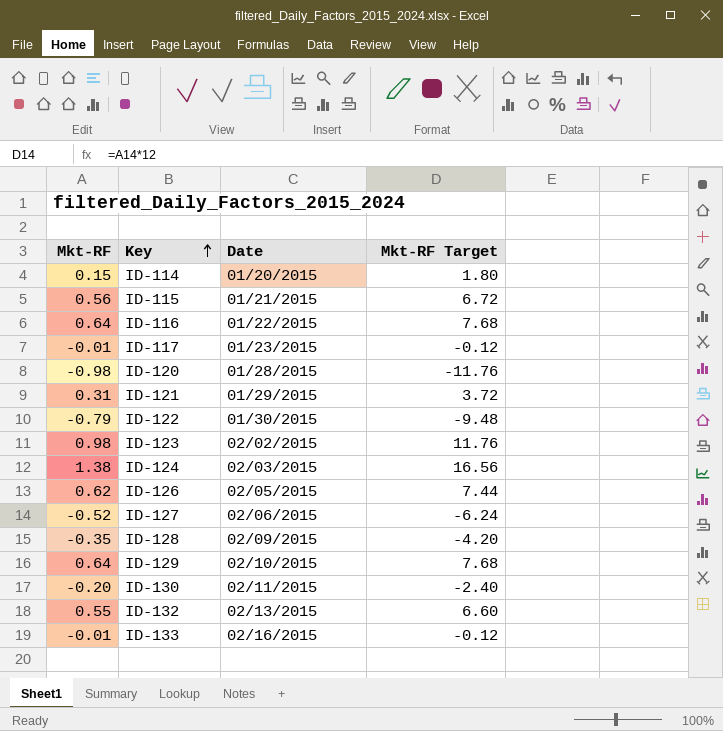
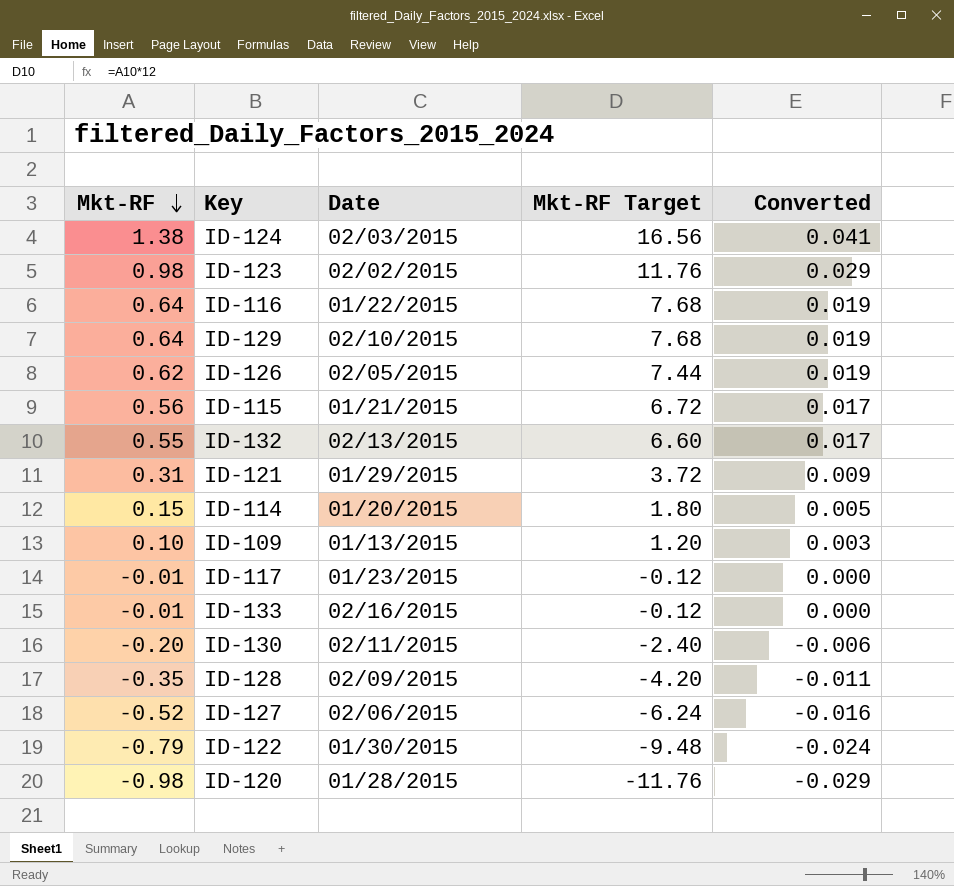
row order: Key ascending -> Mkt-RF descending
column Converted | formula: none -> [Mkt-RF] * 0.03
row ID-109: none -> 0.10 | 01/13/2015 | 1.20 | 0.003

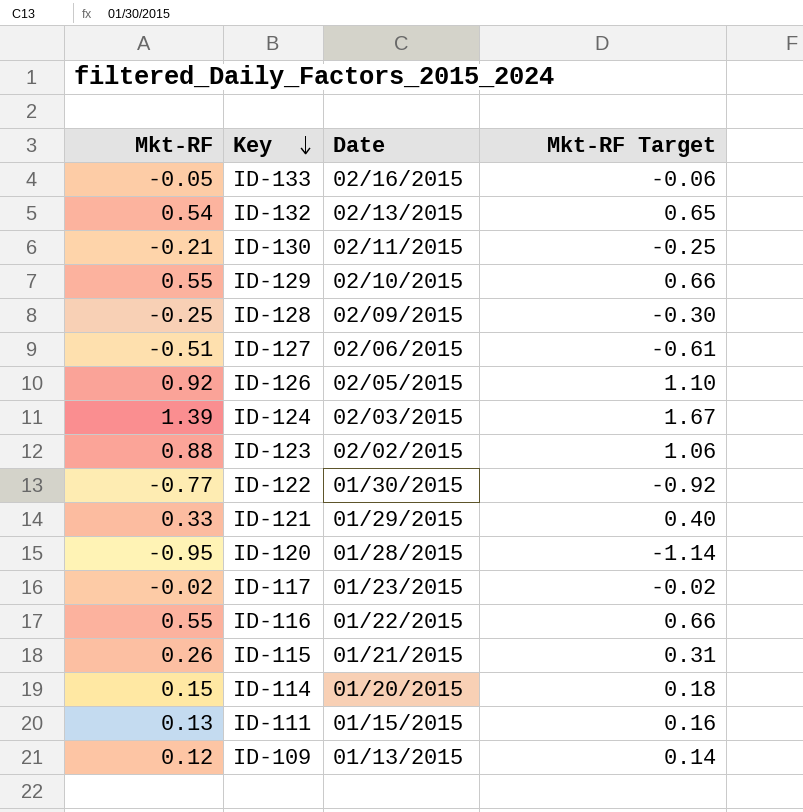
row order: Mkt-RF descending -> Key descending
column Converted | formula: [Mkt-RF] * 0.03 -> none
column Mkt-RF Target | formula: [Mkt-RF] * 12 -> [Mkt-RF] * 1.2
ID-133 | Mkt-RF: -0.01 -> -0.05
ID-132 | Mkt-RF: 0.55 -> 0.54
ID-130 | Mkt-RF: -0.20 -> -0.21
ID-129 | Mkt-RF: 0.64 -> 0.55
ID-128 | Mkt-RF: -0.35 -> -0.25
ID-127 | Mkt-RF: -0.52 -> -0.51
ID-126 | Mkt-RF: 0.62 -> 0.92
ID-124 | Mkt-RF: 1.38 -> 1.39
ID-123 | Mkt-RF: 0.98 -> 0.88
ID-122 | Mkt-RF: -0.79 -> -0.77
ID-121 | Mkt-RF: 0.31 -> 0.33
ID-120 | Mkt-RF: -0.98 -> -0.95
ID-117 | Mkt-RF: -0.01 -> -0.02
ID-116 | Mkt-RF: 0.64 -> 0.55
ID-115 | Mkt-RF: 0.56 -> 0.26
row ID-111: none -> 0.13 | 01/15/2015 | 0.16
ID-109 | Mkt-RF: 0.10 -> 0.12

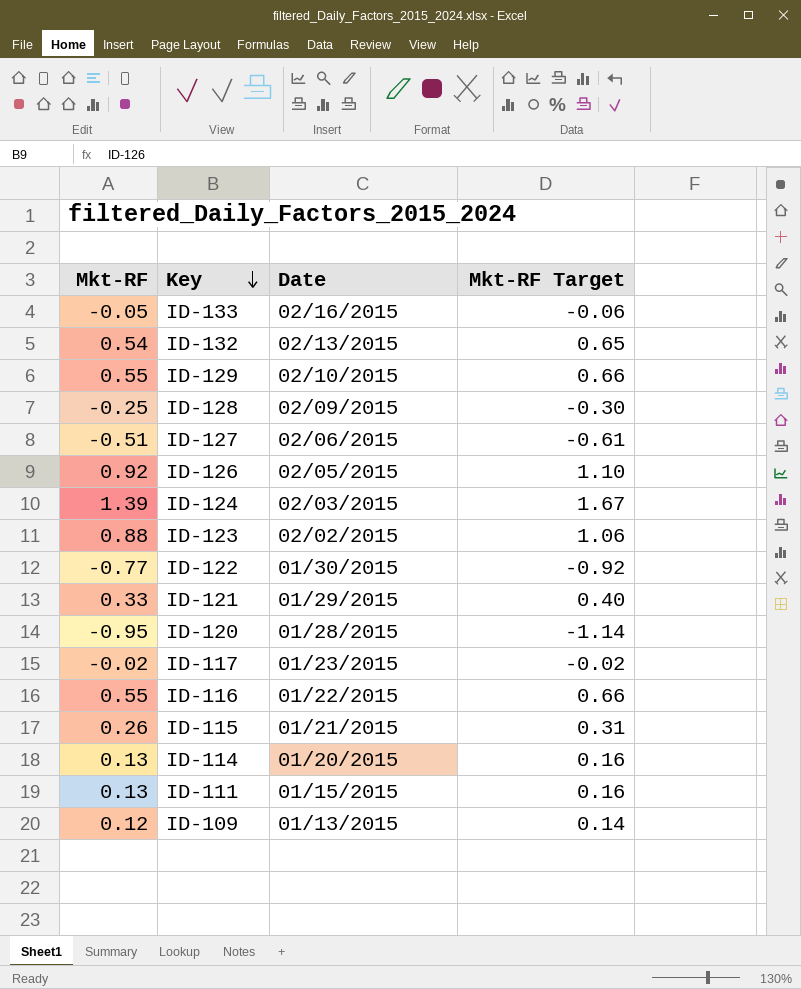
row ID-130: -0.21 | 02/11/2015 | -0.25 -> none
ID-114 | Mkt-RF: 0.15 -> 0.13
ID-114 | Mkt-RF Target: 0.18 -> 0.16

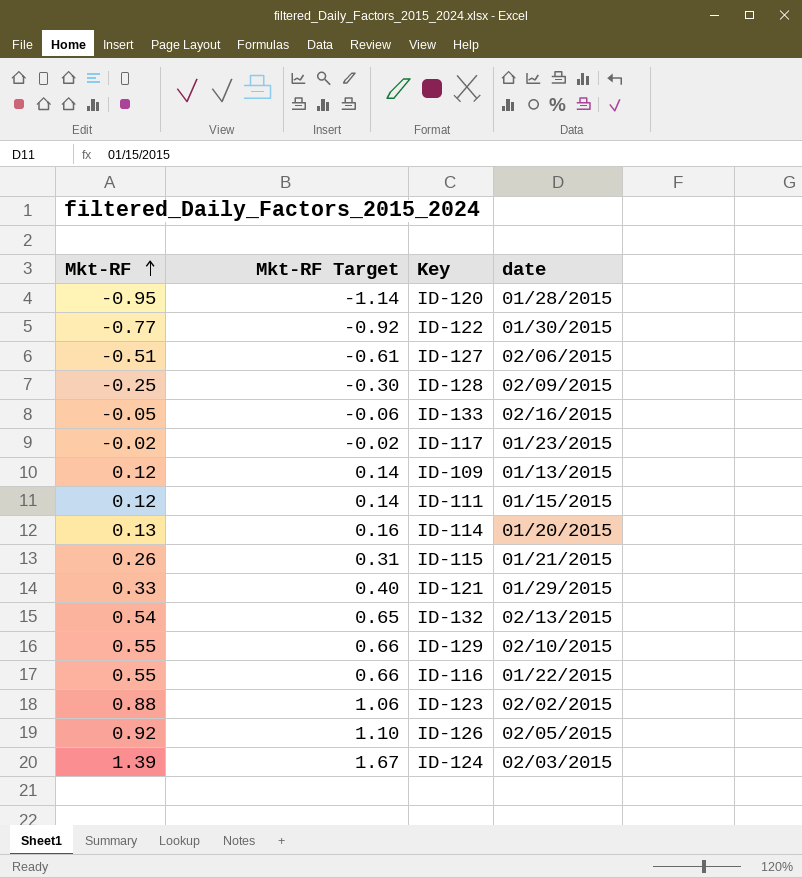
row order: Key descending -> Mkt-RF ascending
column Mkt-RF Target | position: 4 -> 2
column name: Date -> date
ID-111 | Mkt-RF: 0.13 -> 0.12
ID-111 | Mkt-RF Target: 0.16 -> 0.14

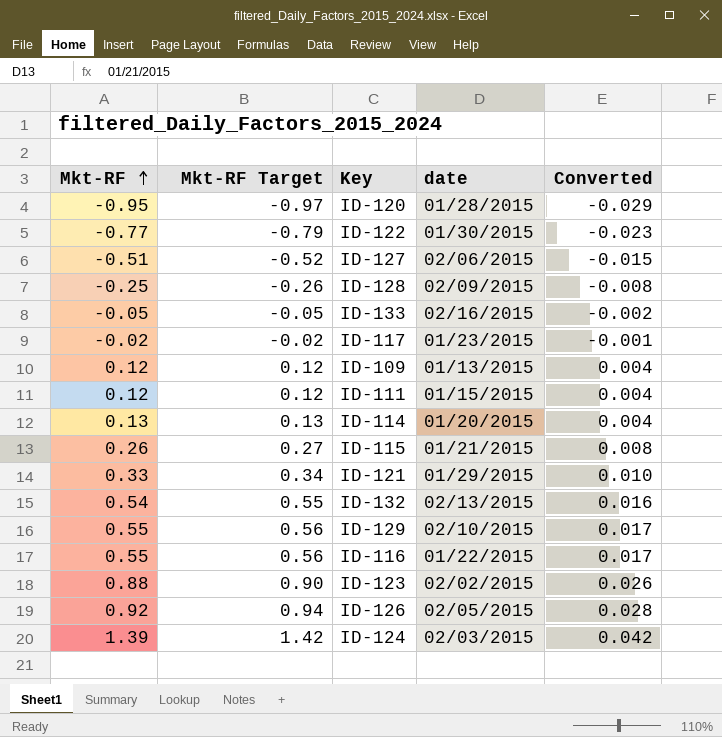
column Mkt-RF Target | formula: [Mkt-RF] * 1.2 -> [Mkt-RF] * 1.02
column Converted | formula: none -> [Mkt-RF] * 0.03

